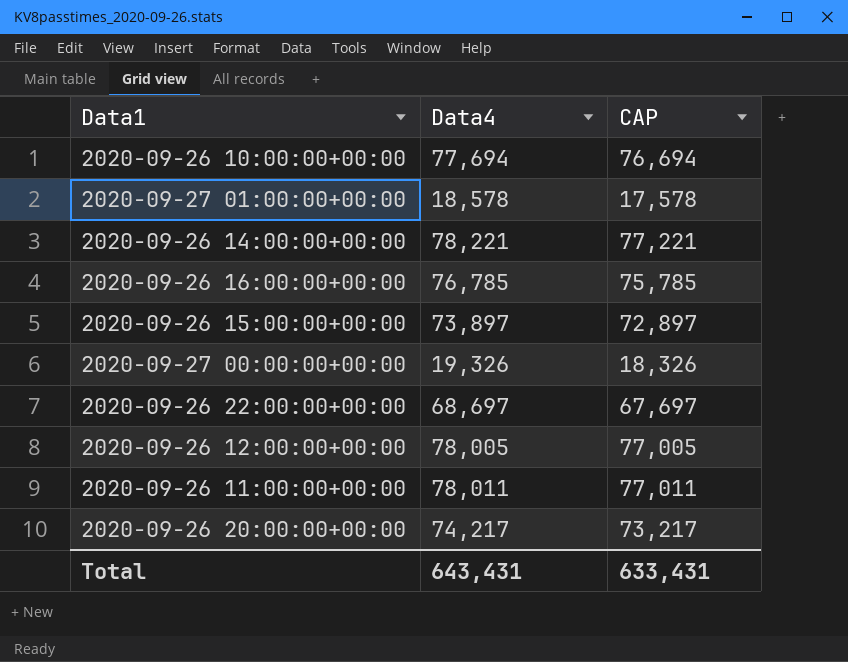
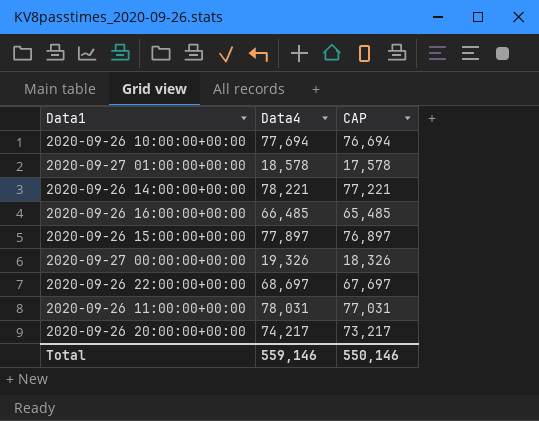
row 2020-09-26 12:00:00+00:00: 78,005 | 77,005 -> none
2020-09-26 16:00:00+00:00 | Data4: 76,785 -> 66,485
2020-09-26 16:00:00+00:00 | CAP: 75,785 -> 65,485
2020-09-26 15:00:00+00:00 | Data4: 73,897 -> 77,897
2020-09-26 15:00:00+00:00 | CAP: 72,897 -> 76,897
2020-09-26 11:00:00+00:00 | Data4: 78,011 -> 78,031
2020-09-26 11:00:00+00:00 | CAP: 77,011 -> 77,031
Total | Data4: 643,431 -> 559,146
Total | CAP: 633,431 -> 550,146

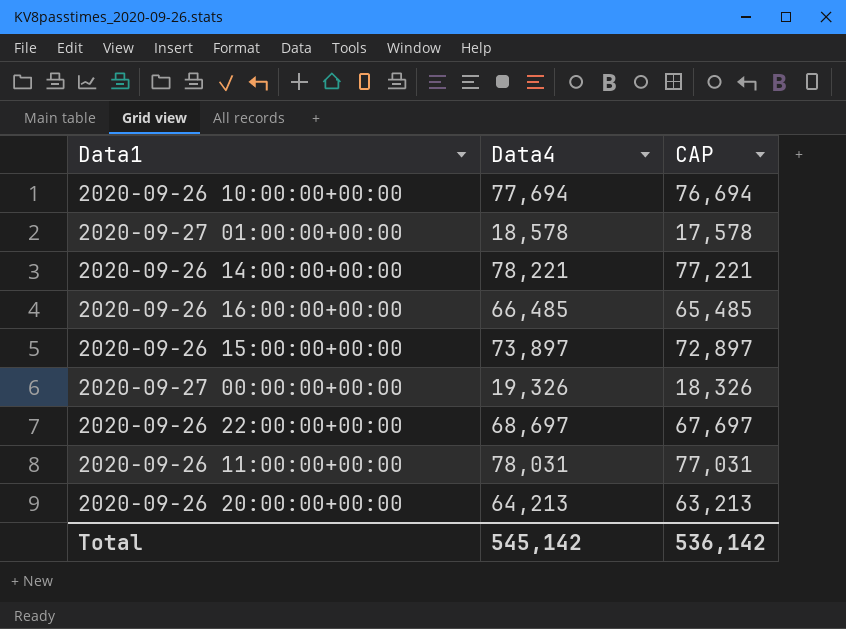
2020-09-26 15:00:00+00:00 | Data4: 77,897 -> 73,897
2020-09-26 15:00:00+00:00 | CAP: 76,897 -> 72,897
2020-09-26 20:00:00+00:00 | Data4: 74,217 -> 64,213
2020-09-26 20:00:00+00:00 | CAP: 73,217 -> 63,213
Total | Data4: 559,146 -> 545,142
Total | CAP: 550,146 -> 536,142

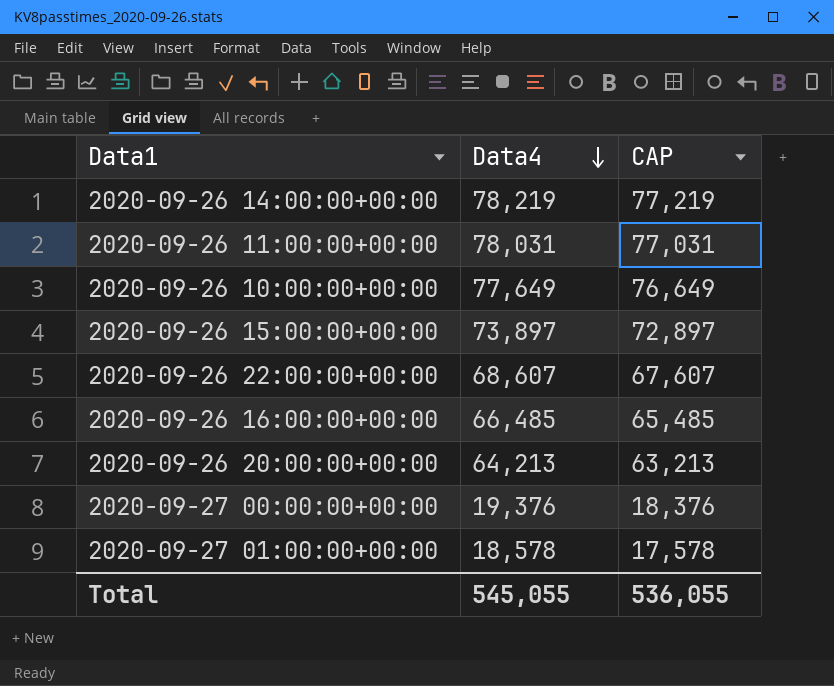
row order: none -> Data4 descending
2020-09-26 14:00:00+00:00 | Data4: 78,221 -> 78,219
2020-09-26 14:00:00+00:00 | CAP: 77,221 -> 77,219
2020-09-26 10:00:00+00:00 | Data4: 77,694 -> 77,649
2020-09-26 10:00:00+00:00 | CAP: 76,694 -> 76,649
2020-09-26 22:00:00+00:00 | Data4: 68,697 -> 68,607
2020-09-26 22:00:00+00:00 | CAP: 67,697 -> 67,607
2020-09-27 00:00:00+00:00 | Data4: 19,326 -> 19,376
2020-09-27 00:00:00+00:00 | CAP: 18,326 -> 18,376
Total | Data4: 545,142 -> 545,055
Total | CAP: 536,142 -> 536,055

